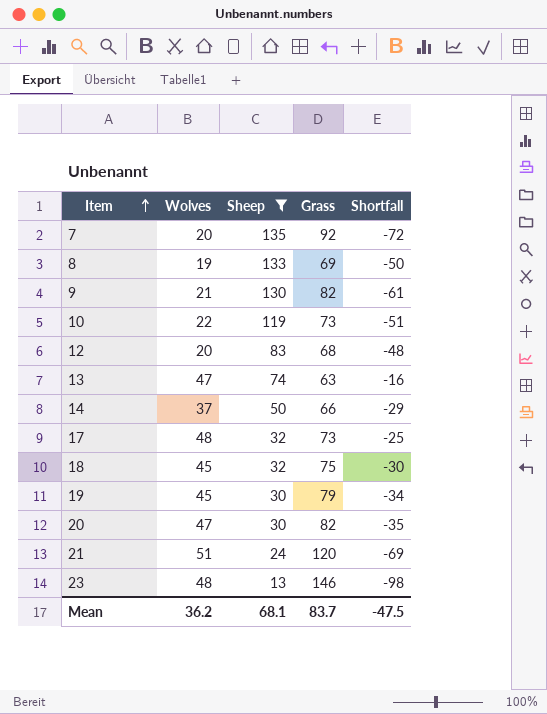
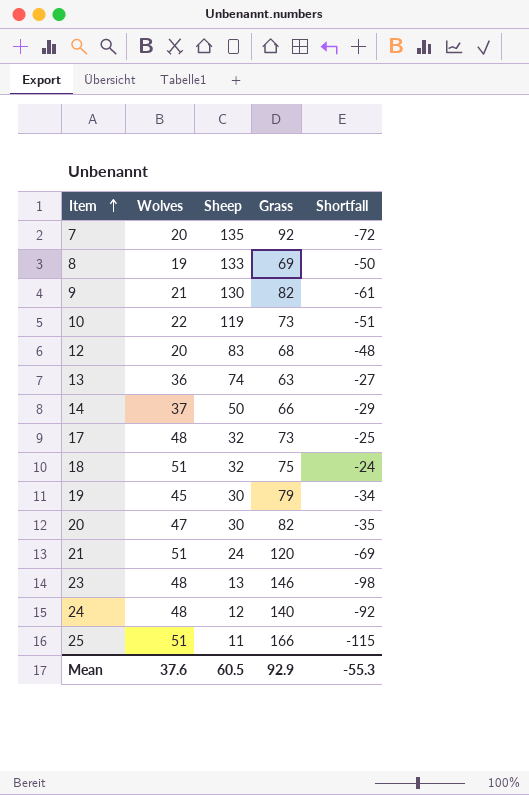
filter: Sheep >= 13 -> none
13 | Wolves: 47 -> 36
13 | Shortfall: -16 -> -27
18 | Wolves: 45 -> 51
18 | Shortfall: -30 -> -24
Mean | Wolves: 36.2 -> 37.6
Mean | Sheep: 68.1 -> 60.5
Mean | Grass: 83.7 -> 92.9
Mean | Shortfall: -47.5 -> -55.3

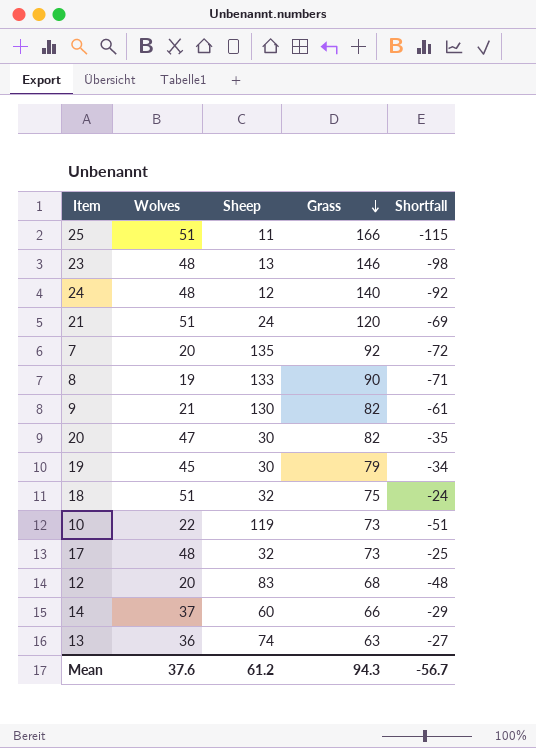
row order: Item ascending -> Grass descending
8 | Grass: 69 -> 90
8 | Shortfall: -50 -> -71
14 | Sheep: 50 -> 60
Mean | Sheep: 60.5 -> 61.2
Mean | Grass: 92.9 -> 94.3
Mean | Shortfall: -55.3 -> -56.7

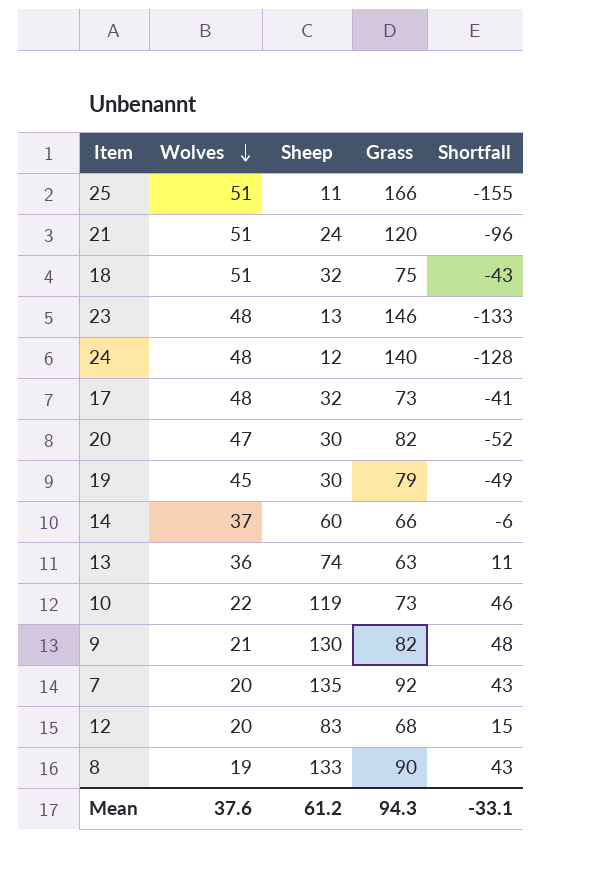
row order: Grass descending -> Wolves descending
column Shortfall | formula: [Wolves] - [Grass] -> [Sheep] - [Grass]
Mean | Shortfall: -56.7 -> -33.1

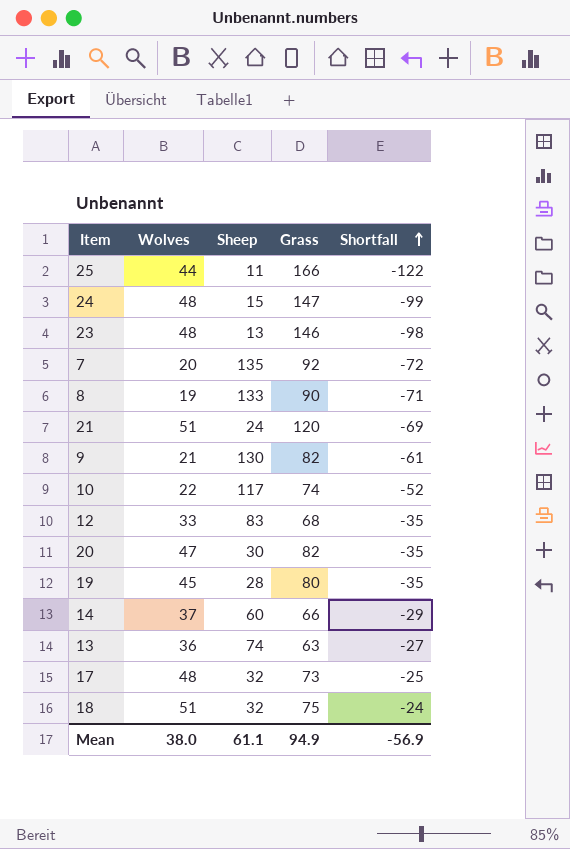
row order: Wolves descending -> Shortfall ascending
column Shortfall | formula: [Sheep] - [Grass] -> [Wolves] - [Grass]
25 | Wolves: 51 -> 44
24 | Sheep: 12 -> 15
24 | Grass: 140 -> 147
10 | Sheep: 119 -> 117
10 | Grass: 73 -> 74
12 | Wolves: 20 -> 33
19 | Sheep: 30 -> 28
19 | Grass: 79 -> 80
Mean | Wolves: 37.6 -> 38.0
Mean | Sheep: 61.2 -> 61.1
Mean | Grass: 94.3 -> 94.9
Mean | Shortfall: -33.1 -> -56.9

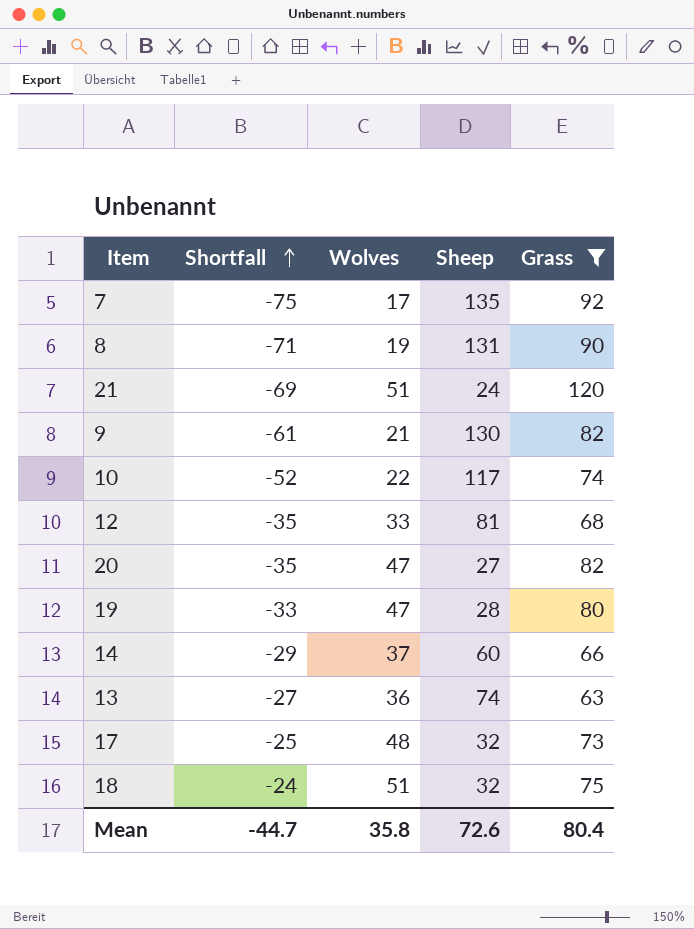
filter: none -> Grass <= 120
column Shortfall | position: 5 -> 2
7 | Shortfall: -72 -> -75
7 | Wolves: 20 -> 17
8 | Sheep: 133 -> 131
12 | Sheep: 83 -> 81
20 | Sheep: 30 -> 27
19 | Shortfall: -35 -> -33
19 | Wolves: 45 -> 47
Mean | Shortfall: -56.9 -> -44.7
Mean | Wolves: 38.0 -> 35.8
Mean | Sheep: 61.1 -> 72.6
Mean | Grass: 94.9 -> 80.4

